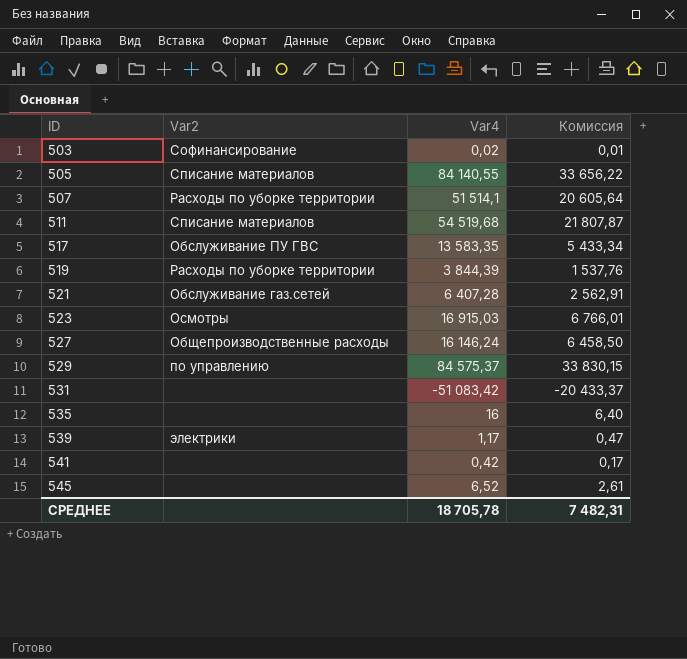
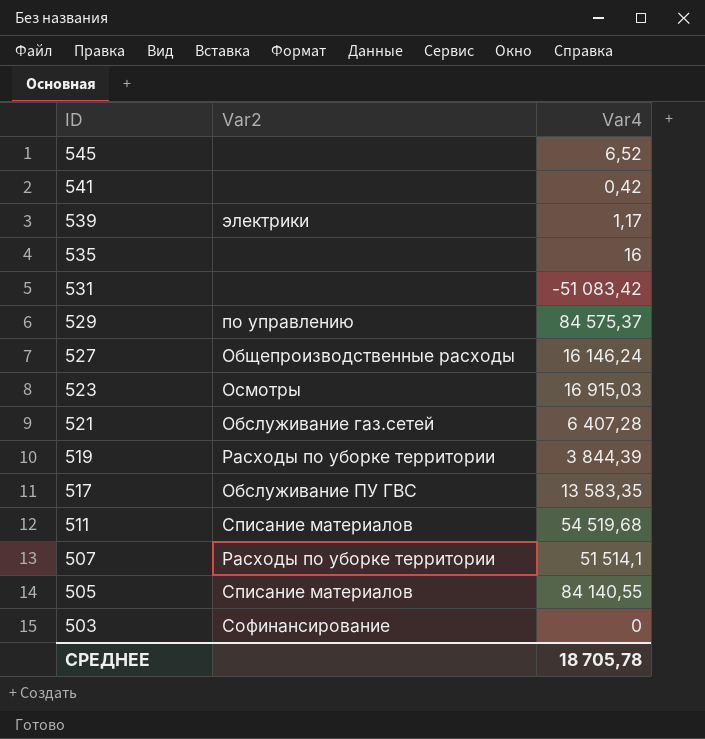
row order: ID ascending -> ID descending
column Комиссия | formula: [Var4] * 0,4 -> none
503 | Var4: 0,02 -> 0

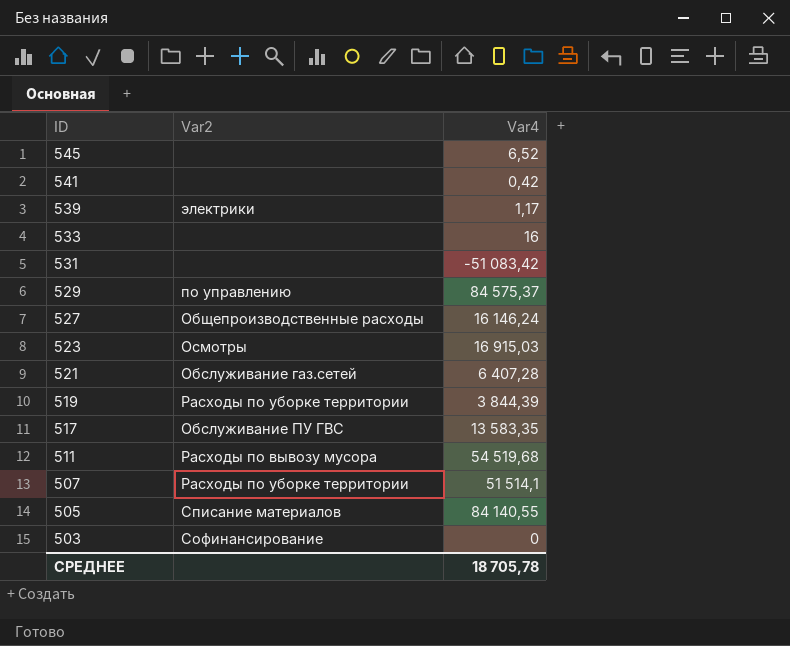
row 535: none | 16 -> none
row 533: none -> none | 16
511 | Var2: Списание материалов -> Расходы по вывозу мусора

